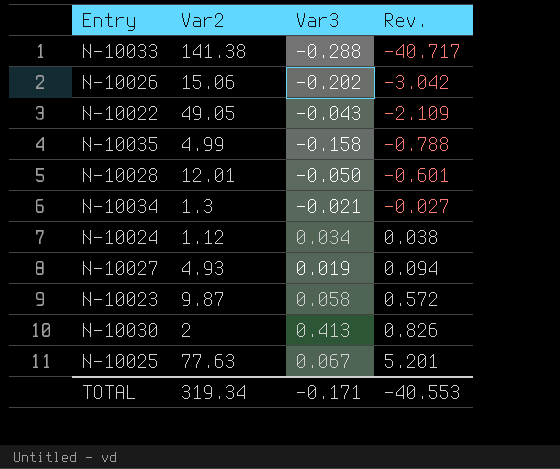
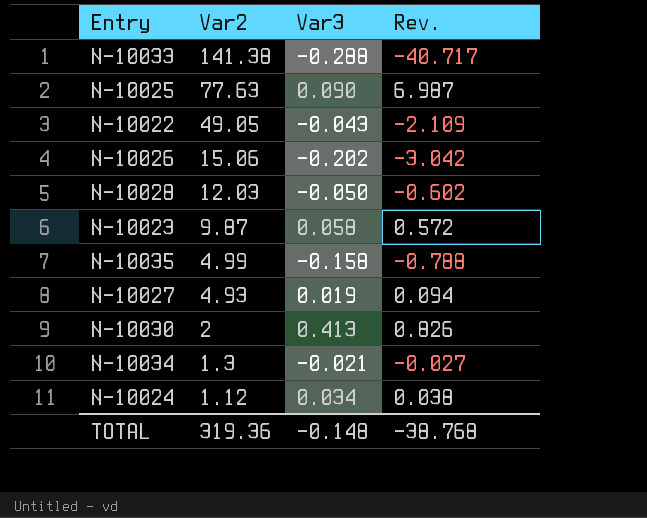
row order: Rev. ascending -> Var2 descending
N-10025 | Var3: 0.067 -> 0.090
N-10025 | Rev.: 5.201 -> 6.987
N-10028 | Var2: 12.01 -> 12.03
N-10028 | Rev.: -0.601 -> -0.602
TOTAL | Var2: 319.34 -> 319.36
TOTAL | Var3: -0.171 -> -0.148
TOTAL | Rev.: -40.553 -> -38.768

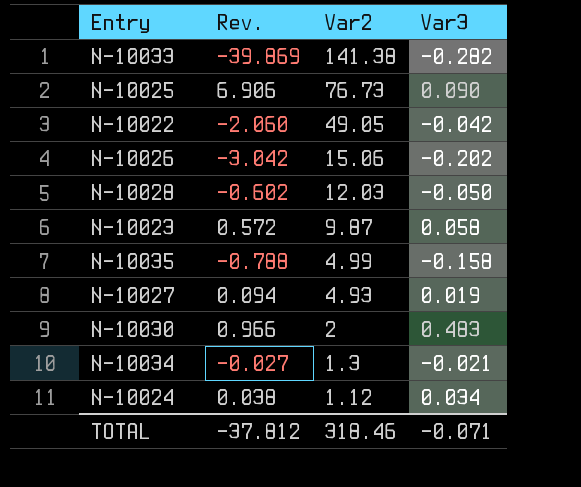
column Rev. | position: 4 -> 2
N-10033 | Rev.: -40.717 -> -39.869
N-10033 | Var3: -0.288 -> -0.282
N-10025 | Rev.: 6.987 -> 6.906
N-10025 | Var2: 77.63 -> 76.73
N-10022 | Rev.: -2.109 -> -2.060
N-10022 | Var3: -0.043 -> -0.042
N-10030 | Rev.: 0.826 -> 0.966
N-10030 | Var3: 0.413 -> 0.483
TOTAL | Rev.: -38.768 -> -37.812
TOTAL | Var2: 319.36 -> 318.46
TOTAL | Var3: -0.148 -> -0.071

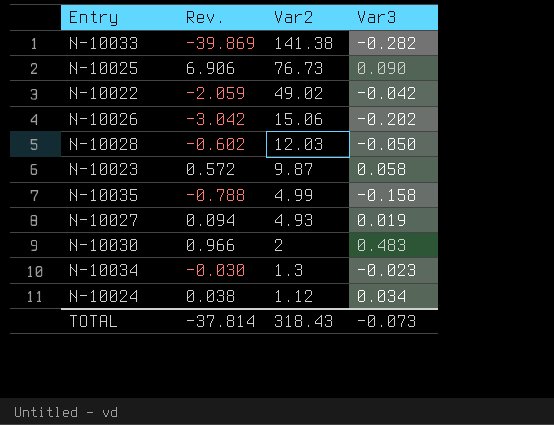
N-10022 | Rev.: -2.060 -> -2.059
N-10022 | Var2: 49.05 -> 49.02
N-10034 | Rev.: -0.027 -> -0.030
N-10034 | Var3: -0.021 -> -0.023
TOTAL | Rev.: -37.812 -> -37.814
TOTAL | Var2: 318.46 -> 318.43
TOTAL | Var3: -0.071 -> -0.073

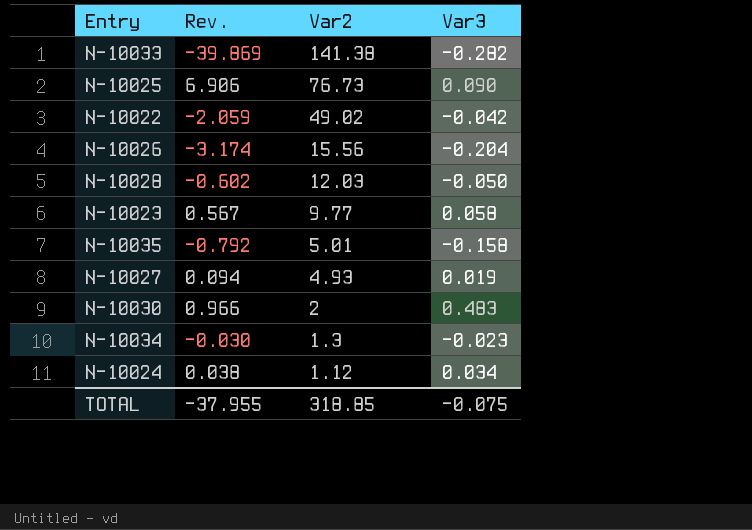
N-10026 | Rev.: -3.042 -> -3.174
N-10026 | Var2: 15.06 -> 15.56
N-10026 | Var3: -0.202 -> -0.204
N-10023 | Rev.: 0.572 -> 0.567
N-10023 | Var2: 9.87 -> 9.77
N-10035 | Rev.: -0.788 -> -0.792
N-10035 | Var2: 4.99 -> 5.01
TOTAL | Rev.: -37.814 -> -37.955
TOTAL | Var2: 318.43 -> 318.85
TOTAL | Var3: -0.073 -> -0.075

